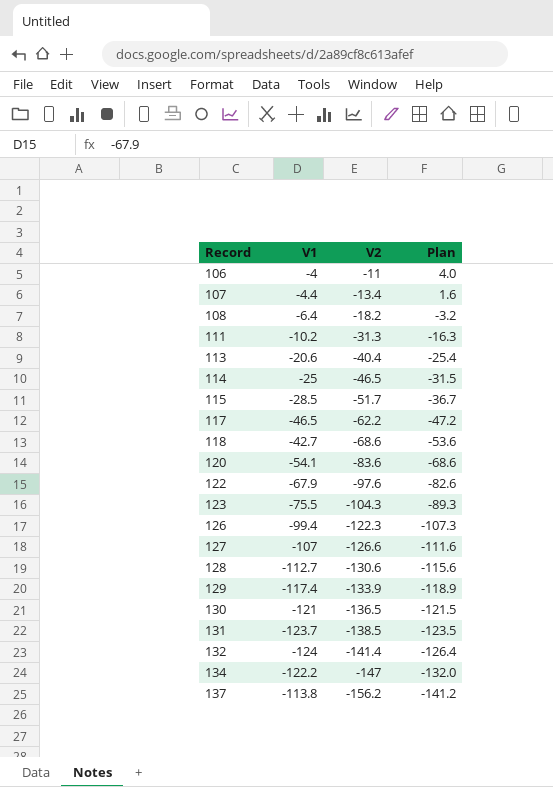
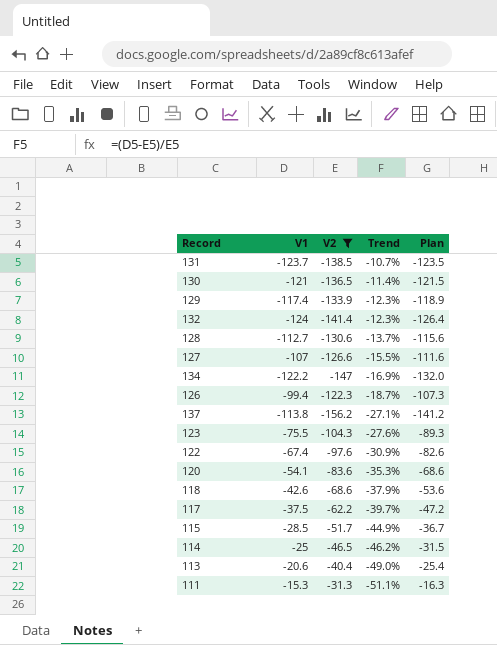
filter: none -> V2 <= -31.3
row order: Record ascending -> Trend descending
column Trend | formula: none -> ([V1] - [V2]) / [V2]
122 | V1: -67.9 -> -67.4
118 | V1: -42.7 -> -42.6
117 | V1: -46.5 -> -37.5
111 | V1: -10.2 -> -15.3

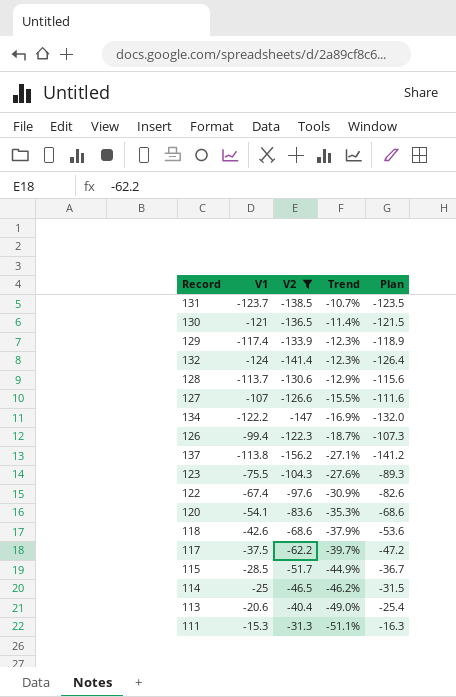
128 | V1: -112.7 -> -113.7
128 | Trend: -13.7% -> -12.9%

